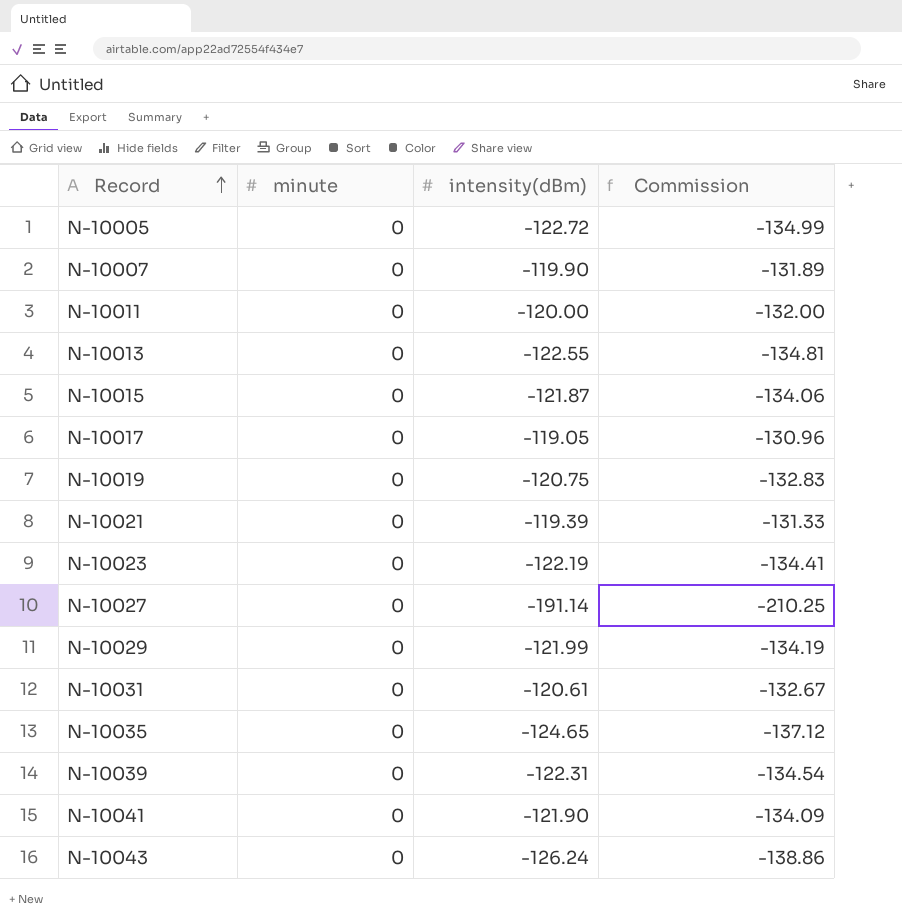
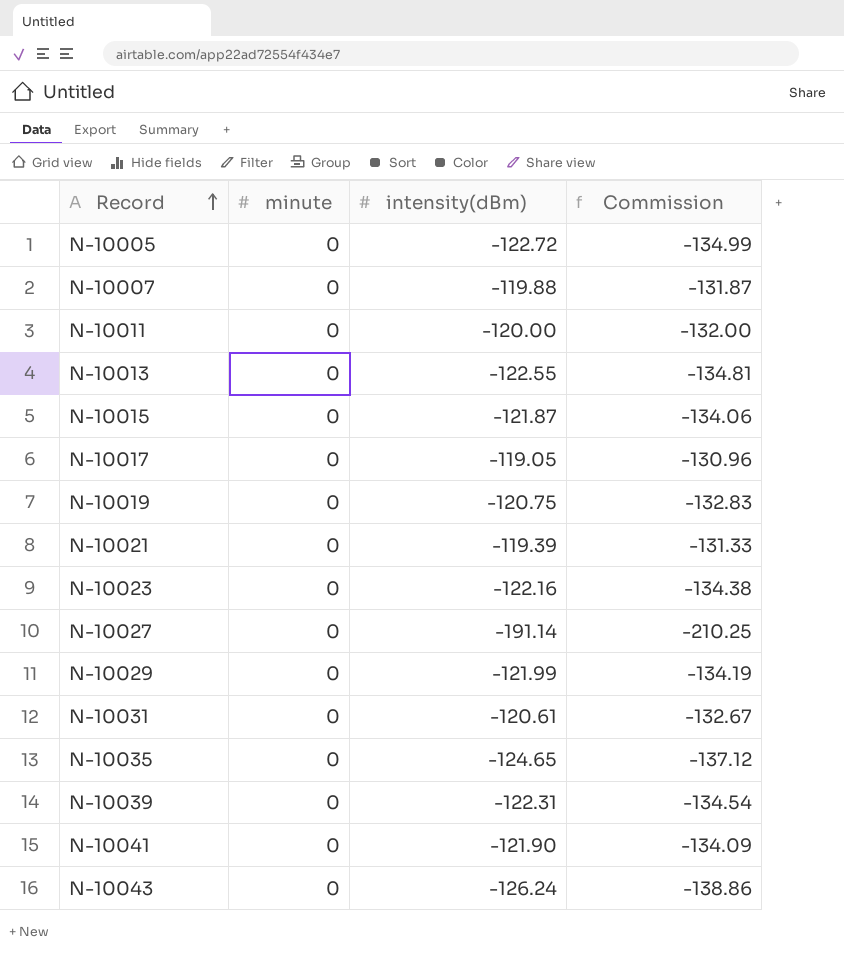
N-10007 | intensity(dBm): -119.90 -> -119.88
N-10007 | Commission: -131.89 -> -131.87
N-10023 | intensity(dBm): -122.19 -> -122.16
N-10023 | Commission: -134.41 -> -134.38

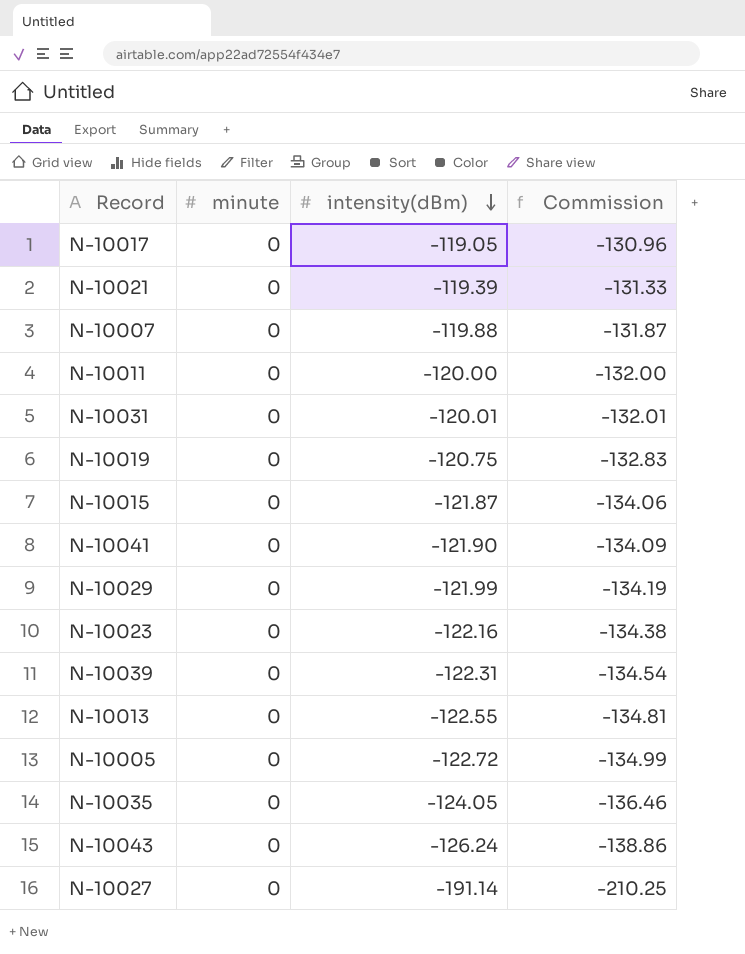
row order: Record ascending -> intensity(dBm) descending
N-10031 | intensity(dBm): -120.61 -> -120.01
N-10031 | Commission: -132.67 -> -132.01
N-10035 | intensity(dBm): -124.65 -> -124.05
N-10035 | Commission: -137.12 -> -136.46

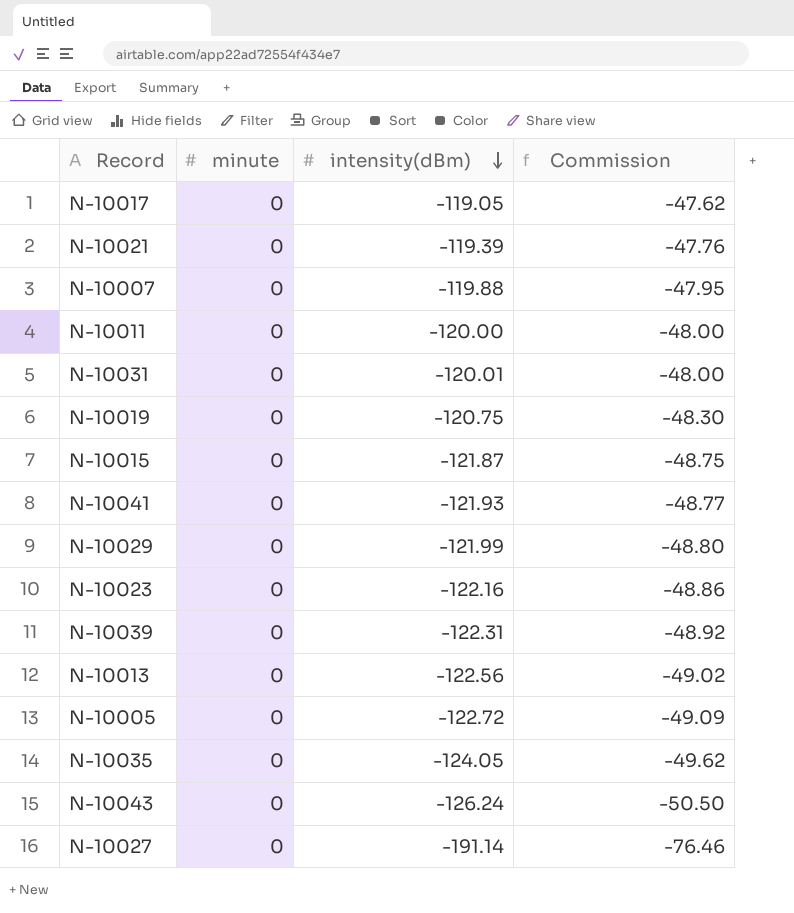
column Commission | formula: [intensity(dBm)] * 1.1 -> [intensity(dBm)] * 0.4
N-10041 | intensity(dBm): -121.90 -> -121.93
N-10013 | intensity(dBm): -122.55 -> -122.56

